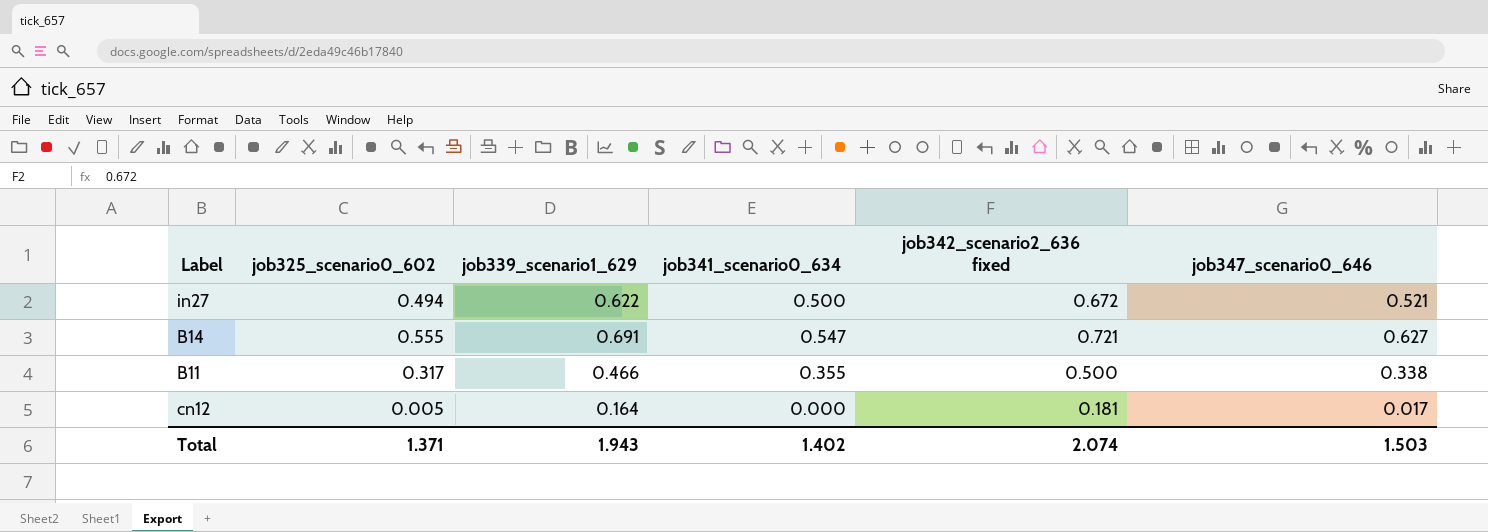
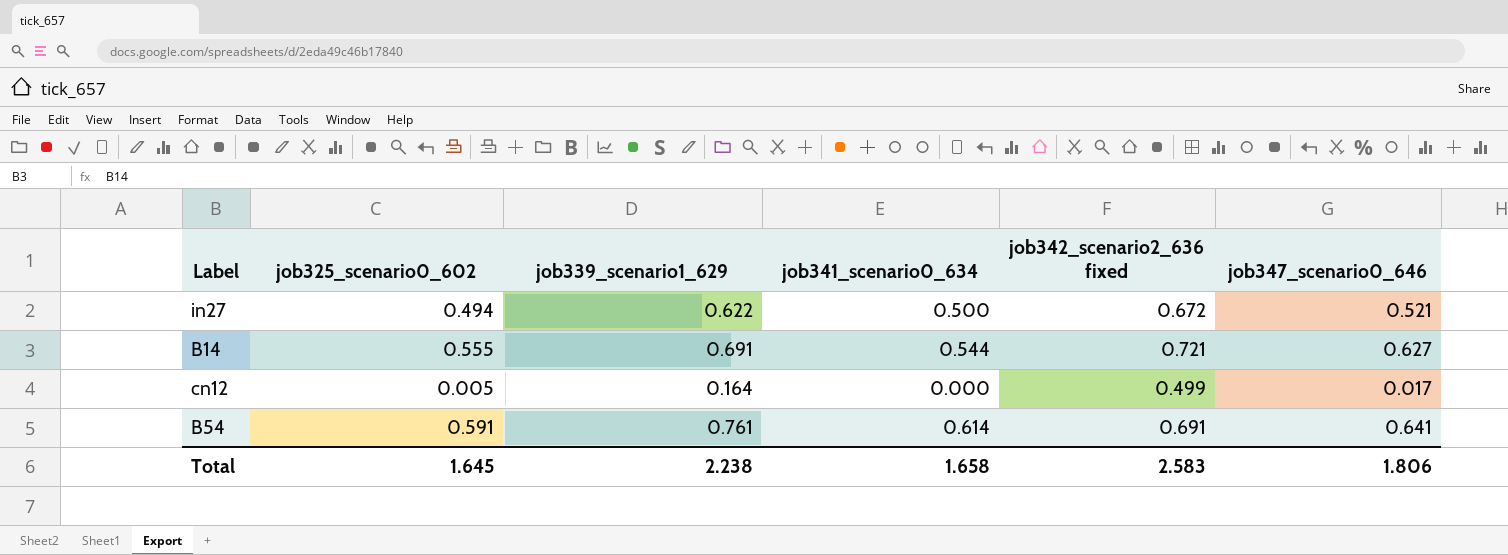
row B11: 0.317 | 0.466 | 0.355 | 0.500 | 0.338 -> none
B14 | job341_scenario0_634: 0.547 -> 0.544
cn12 | job342_scenario2_636 fixed: 0.181 -> 0.499
row B54: none -> 0.591 | 0.761 | 0.614 | 0.691 | 0.641
Total | job325_scenario0_602: 1.371 -> 1.645
Total | job339_scenario1_629: 1.943 -> 2.238
Total | job341_scenario0_634: 1.402 -> 1.658
Total | job342_scenario2_636 fixed: 2.074 -> 2.583
Total | job347_scenario0_646: 1.503 -> 1.806

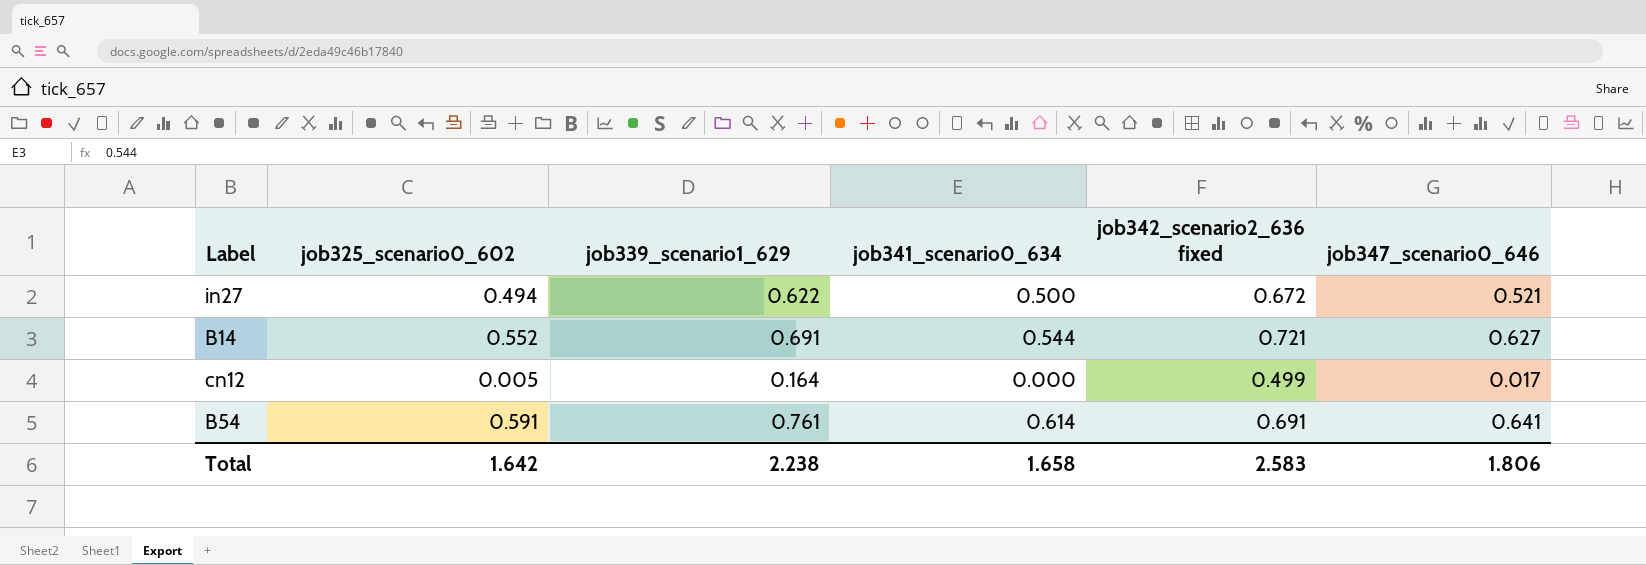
B14 | job325_scenario0_602: 0.555 -> 0.552
Total | job325_scenario0_602: 1.645 -> 1.642

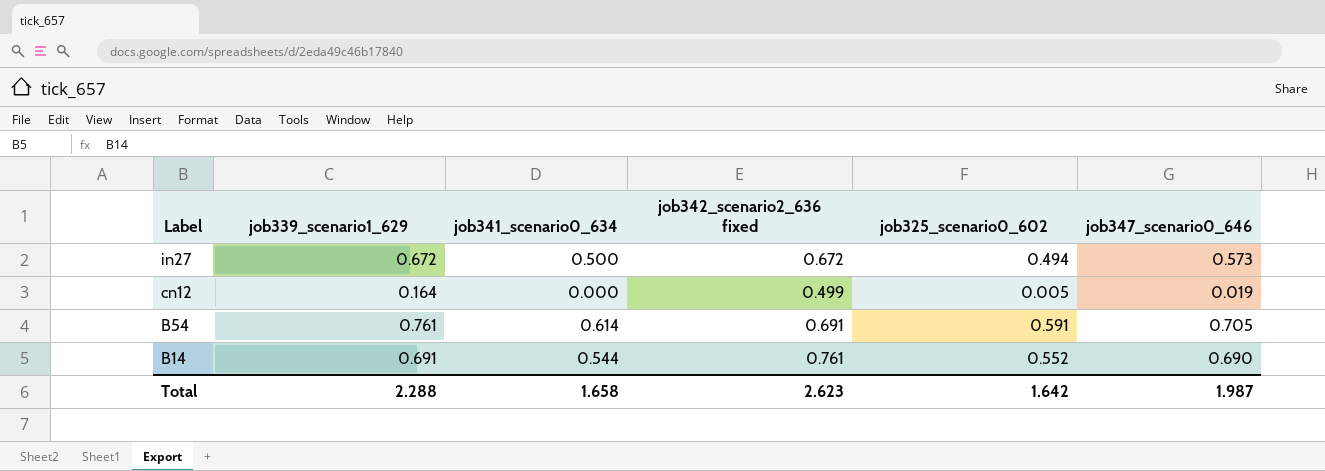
row order: none -> Label descending
column job325_scenario0_602 | position: 2 -> 5
in27 | job339_scenario1_629: 0.622 -> 0.672
in27 | job347_scenario0_646: 0.521 -> 0.573
cn12 | job347_scenario0_646: 0.017 -> 0.019
B54 | job347_scenario0_646: 0.641 -> 0.705
B14 | job342_scenario2_636 fixed: 0.721 -> 0.761
B14 | job347_scenario0_646: 0.627 -> 0.690
Total | job339_scenario1_629: 2.238 -> 2.288
Total | job342_scenario2_636 fixed: 2.583 -> 2.623
Total | job347_scenario0_646: 1.806 -> 1.987

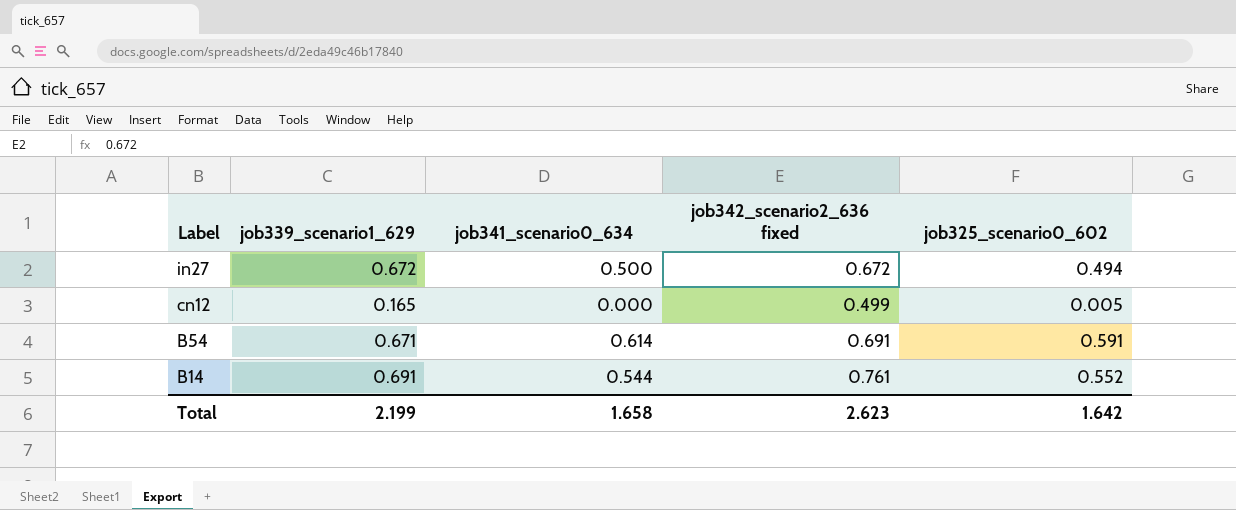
column job347_scenario0_646 | position: 6 -> none
cn12 | job339_scenario1_629: 0.164 -> 0.165
B54 | job339_scenario1_629: 0.761 -> 0.671
Total | job339_scenario1_629: 2.288 -> 2.199

